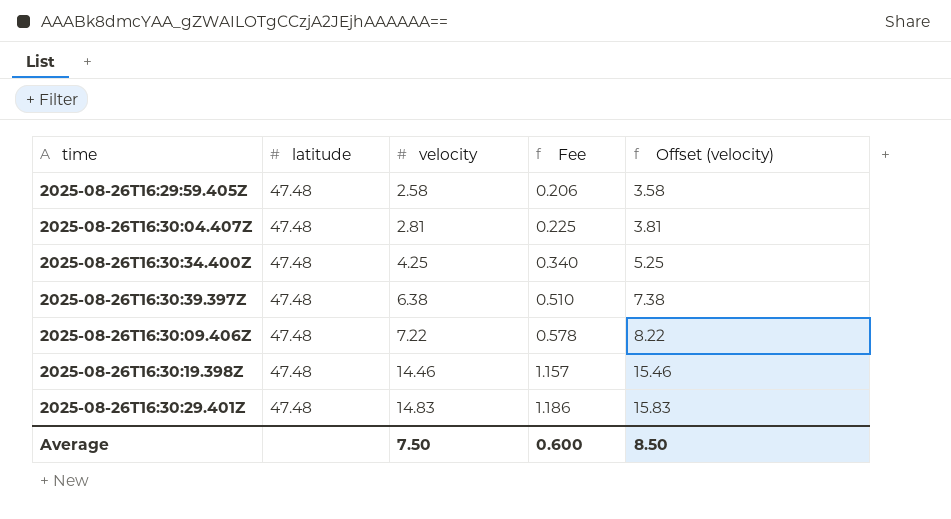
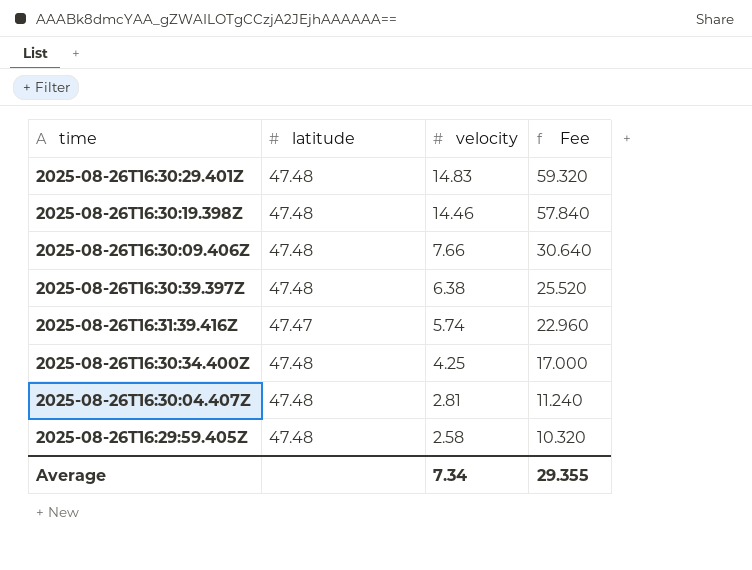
row order: velocity ascending -> velocity descending
column Offset (velocity) | formula: [velocity] + 1 -> none
column Fee | formula: [velocity] * 0.08 -> [velocity] * 4
2025-08-26T16:30:09.406Z | velocity: 7.22 -> 7.66
row 2025-08-26T16:31:39.416Z: none -> 47.47 | 5.74 | 22.960
Average | velocity: 7.50 -> 7.34
Average | Fee: 0.600 -> 29.355

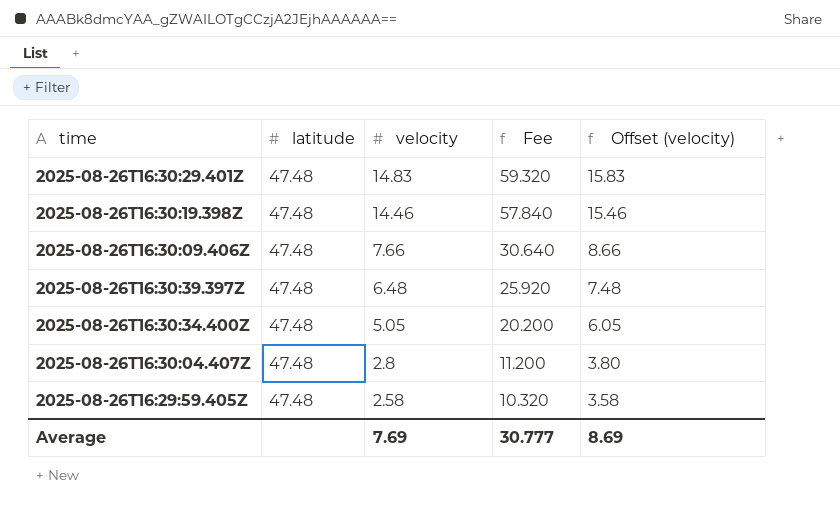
column Offset (velocity) | formula: none -> [velocity] + 1
row 2025-08-26T16:31:39.416Z: 47.47 | 5.74 | 22.960 -> none
2025-08-26T16:30:39.397Z | velocity: 6.38 -> 6.48
2025-08-26T16:30:39.397Z | Fee: 25.520 -> 25.920
2025-08-26T16:30:34.400Z | velocity: 4.25 -> 5.05
2025-08-26T16:30:34.400Z | Fee: 17.000 -> 20.200
2025-08-26T16:30:04.407Z | velocity: 2.81 -> 2.8
2025-08-26T16:30:04.407Z | Fee: 11.240 -> 11.200
Average | velocity: 7.34 -> 7.69
Average | Fee: 29.355 -> 30.777

